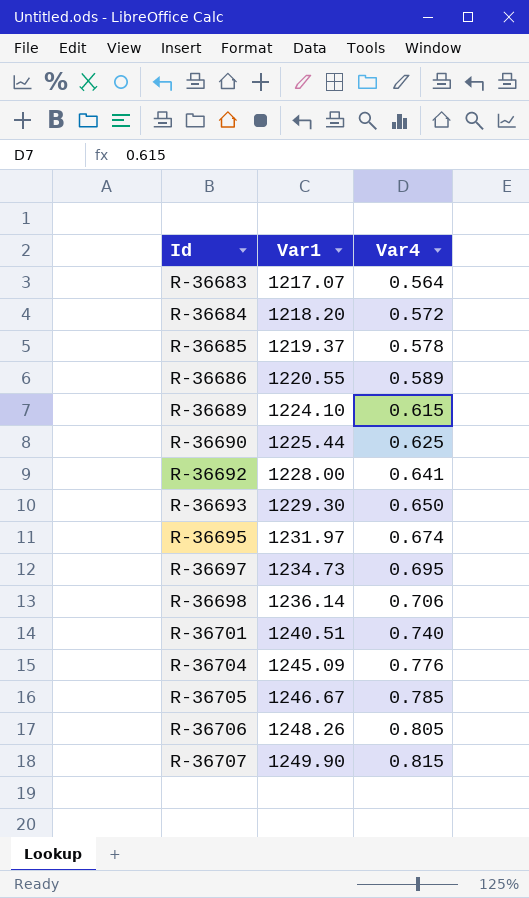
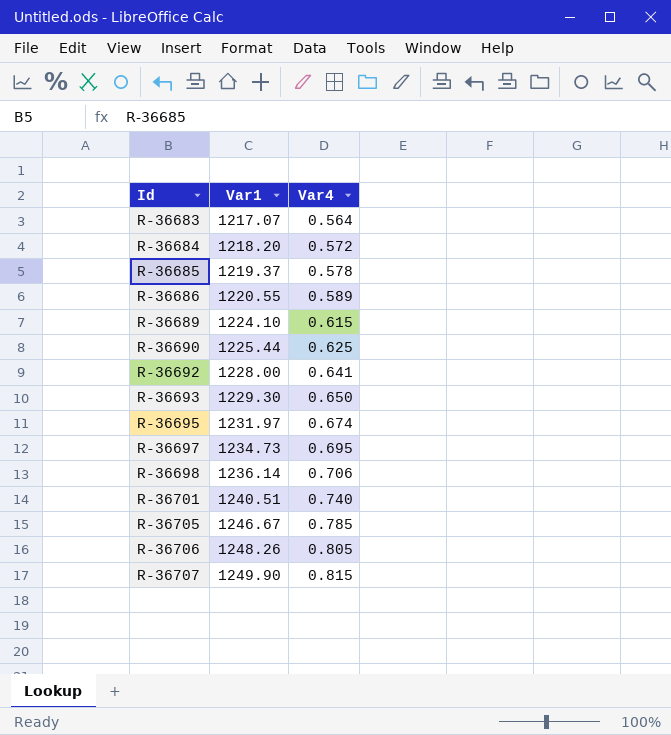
row R-36704: 1245.09 | 0.776 -> none

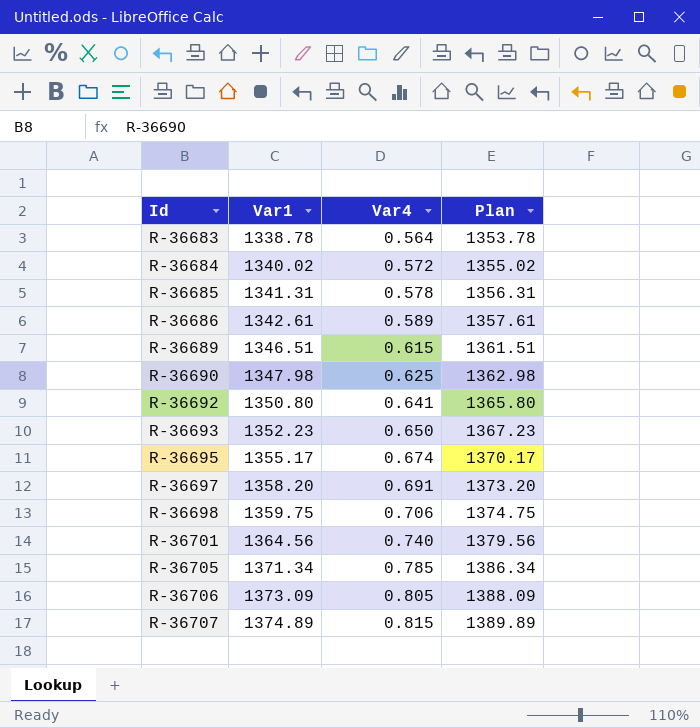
column Plan | formula: none -> [Var1] + 15
R-36683 | Var1: 1217.07 -> 1338.78
R-36684 | Var1: 1218.20 -> 1340.02
R-36685 | Var1: 1219.37 -> 1341.31
R-36686 | Var1: 1220.55 -> 1342.61
R-36689 | Var1: 1224.10 -> 1346.51
R-36690 | Var1: 1225.44 -> 1347.98
R-36692 | Var1: 1228.00 -> 1350.80
R-36693 | Var1: 1229.30 -> 1352.23
R-36695 | Var1: 1231.97 -> 1355.17
R-36697 | Var1: 1234.73 -> 1358.20
R-36697 | Var4: 0.695 -> 0.691
R-36698 | Var1: 1236.14 -> 1359.75
R-36701 | Var1: 1240.51 -> 1364.56
R-36705 | Var1: 1246.67 -> 1371.34
R-36706 | Var1: 1248.26 -> 1373.09
R-36707 | Var1: 1249.90 -> 1374.89

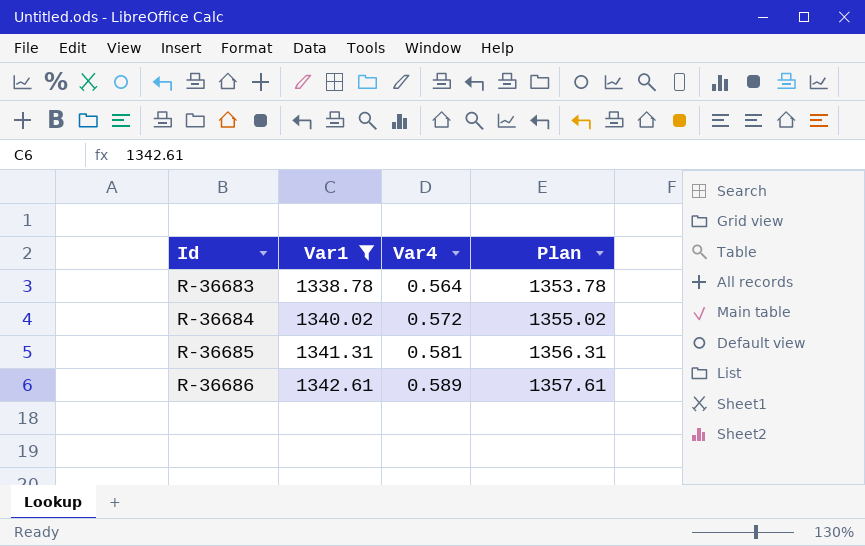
filter: none -> Var1 <= 1342.61
R-36685 | Var4: 0.578 -> 0.581

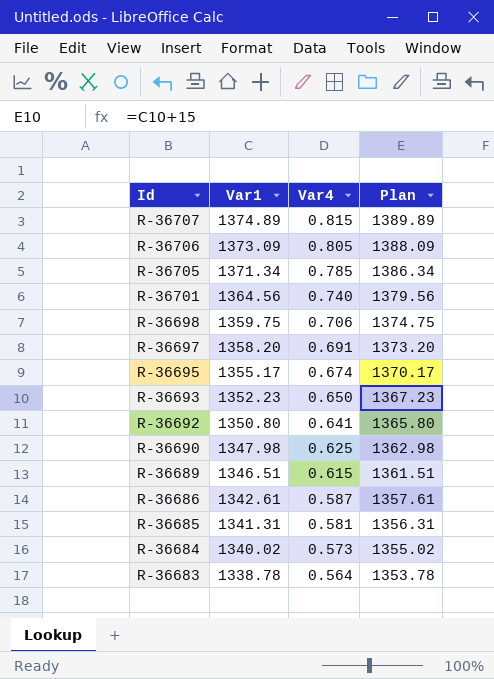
filter: Var1 <= 1342.61 -> none
row order: Id ascending -> Id descending
R-36686 | Var4: 0.589 -> 0.587
R-36684 | Var4: 0.572 -> 0.573

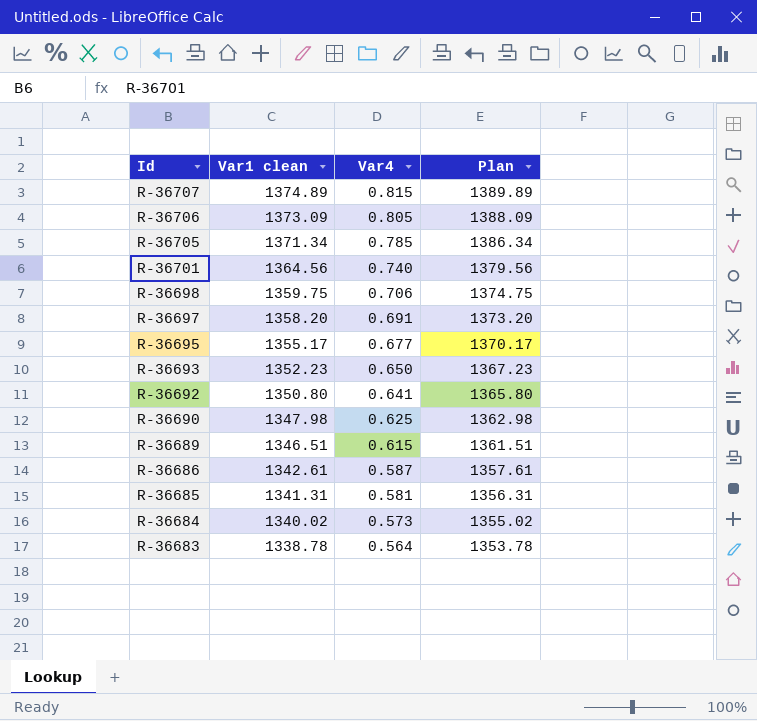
column name: Var1 -> Var1 clean
R-36695 | Var4: 0.674 -> 0.677

